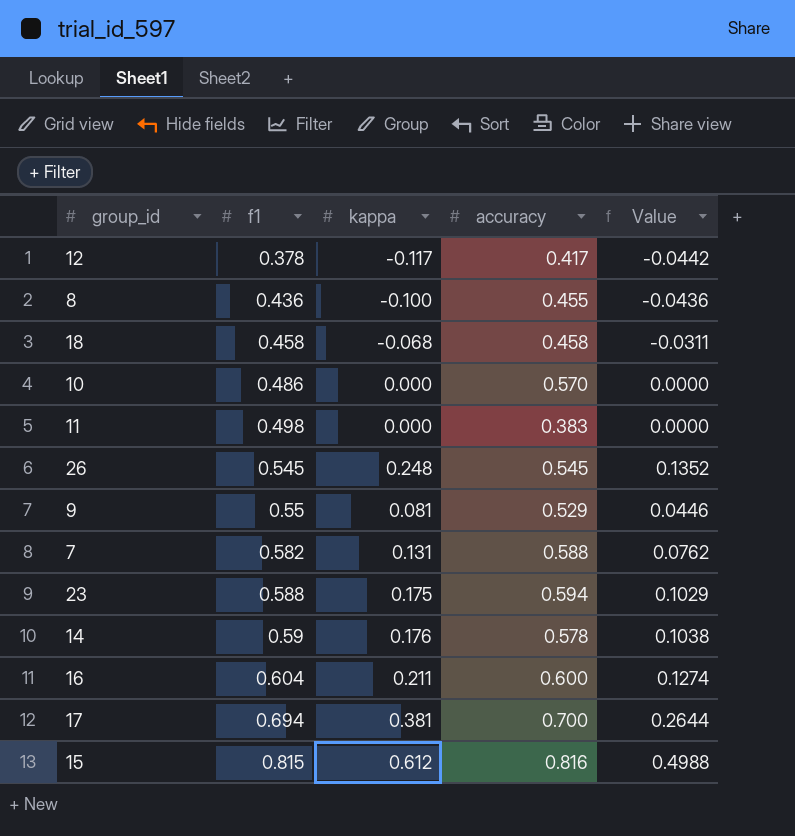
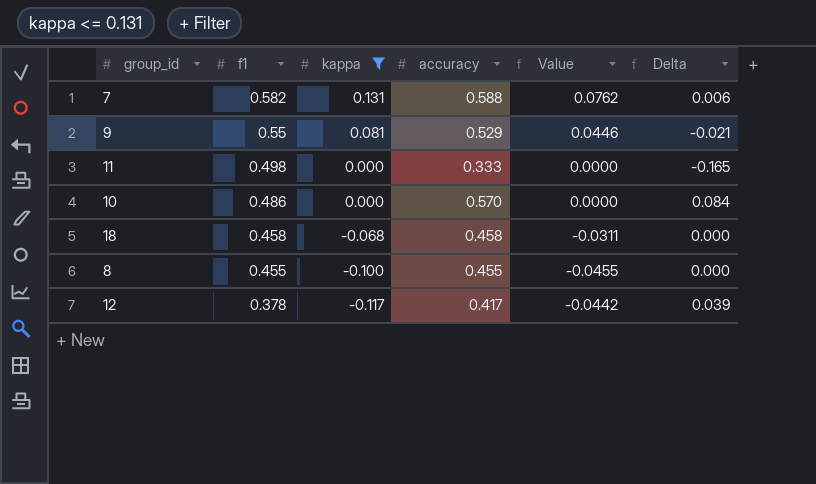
filter: none -> kappa <= 0.131
row order: f1 ascending -> f1 descending
column Delta | formula: none -> [accuracy] - [f1]
11 | accuracy: 0.383 -> 0.333
8 | f1: 0.436 -> 0.455
8 | Value: -0.0436 -> -0.0455

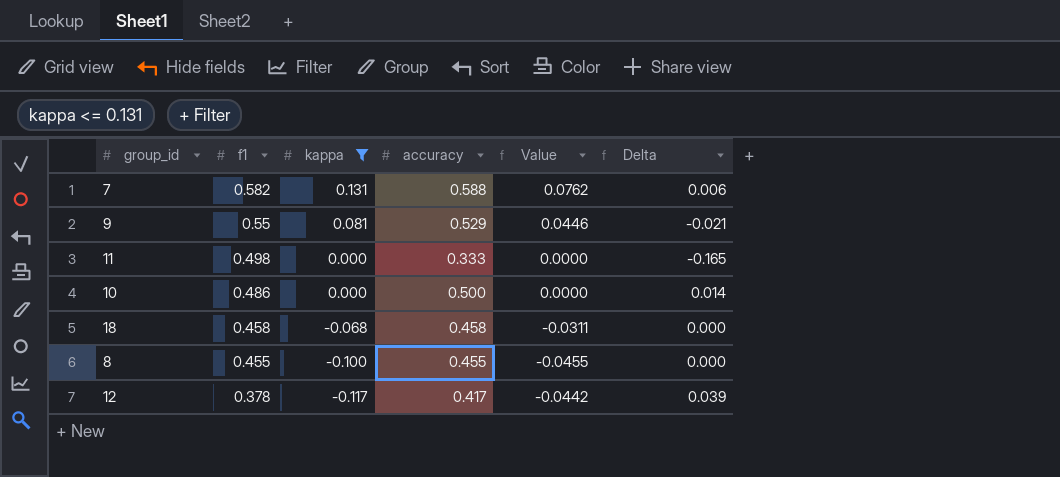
10 | accuracy: 0.570 -> 0.500
10 | Delta: 0.084 -> 0.014

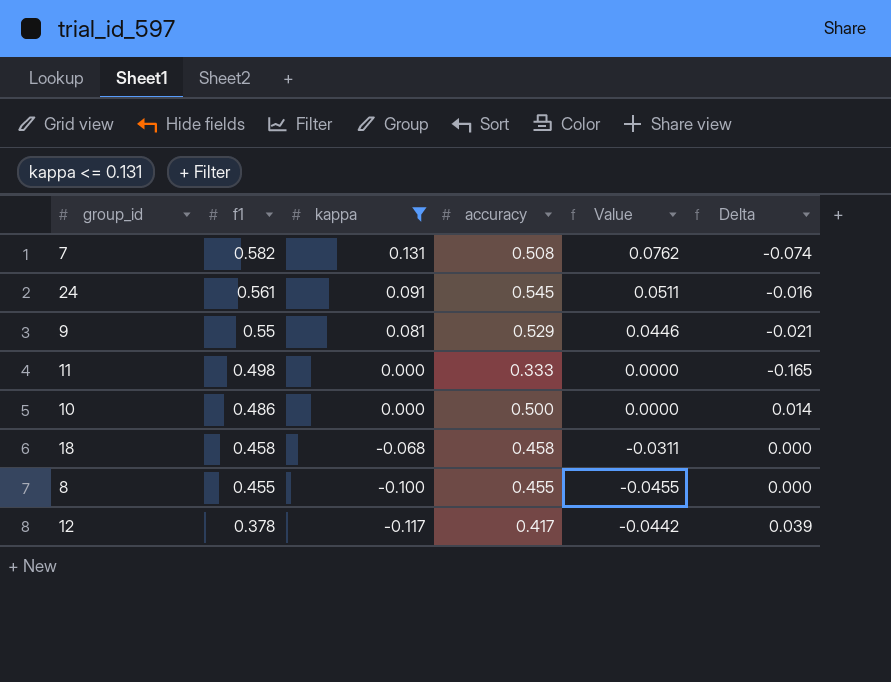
7 | accuracy: 0.588 -> 0.508
7 | Delta: 0.006 -> -0.074
row 24: none -> 0.561 | 0.091 | 0.545 | 0.0511 | -0.016

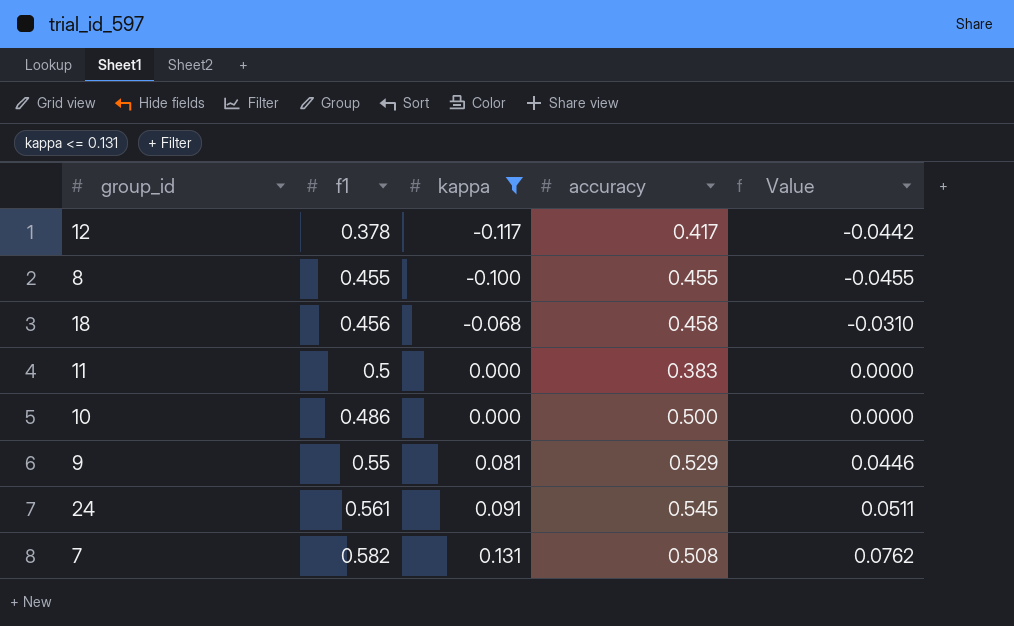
row order: f1 descending -> kappa ascending
column Delta | formula: [accuracy] - [f1] -> none
18 | f1: 0.458 -> 0.456
18 | Value: -0.0311 -> -0.0310
11 | f1: 0.498 -> 0.5
11 | accuracy: 0.333 -> 0.383

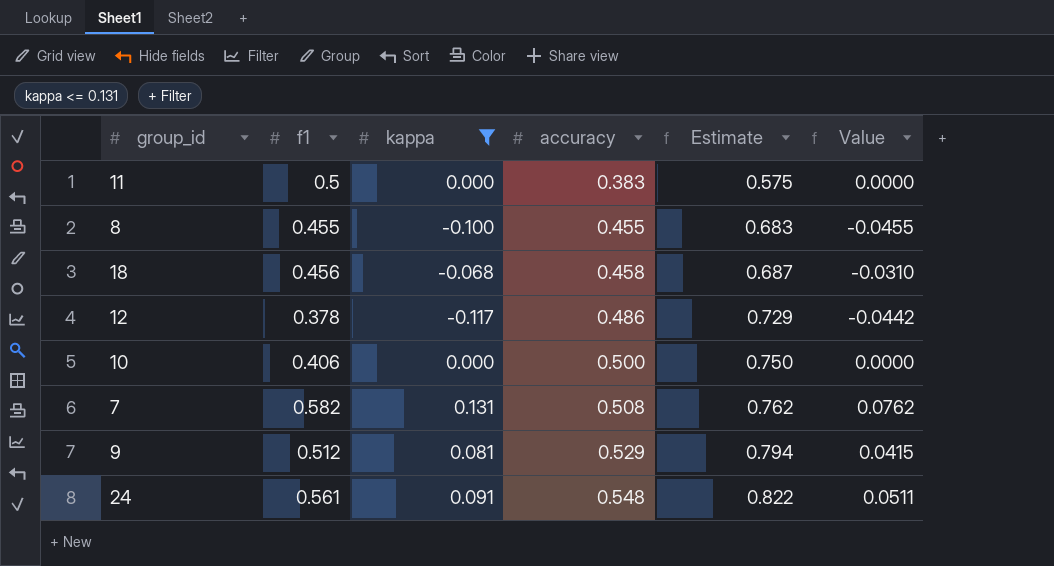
row order: kappa ascending -> accuracy ascending
column Estimate | formula: none -> [accuracy] * 1.5
12 | accuracy: 0.417 -> 0.486
10 | f1: 0.486 -> 0.406
9 | f1: 0.55 -> 0.512
9 | Value: 0.0446 -> 0.0415
24 | accuracy: 0.545 -> 0.548

